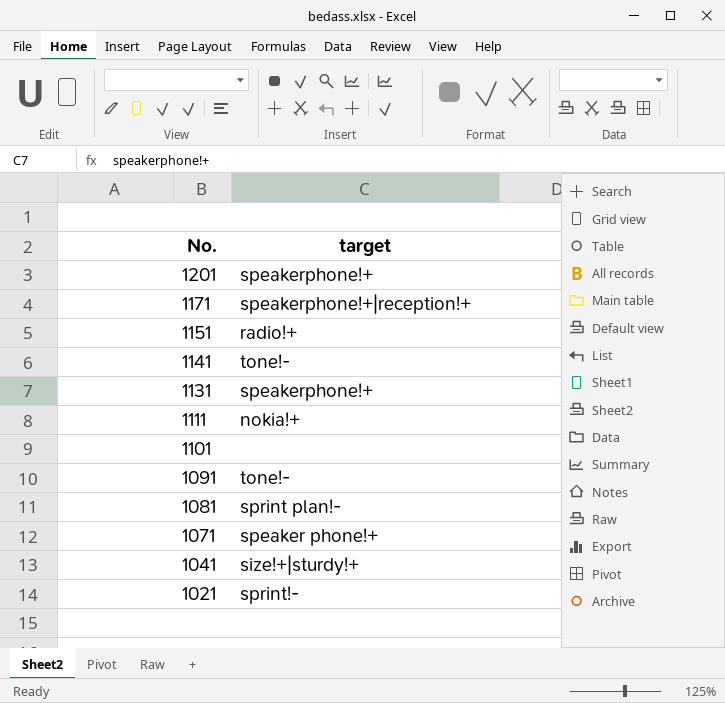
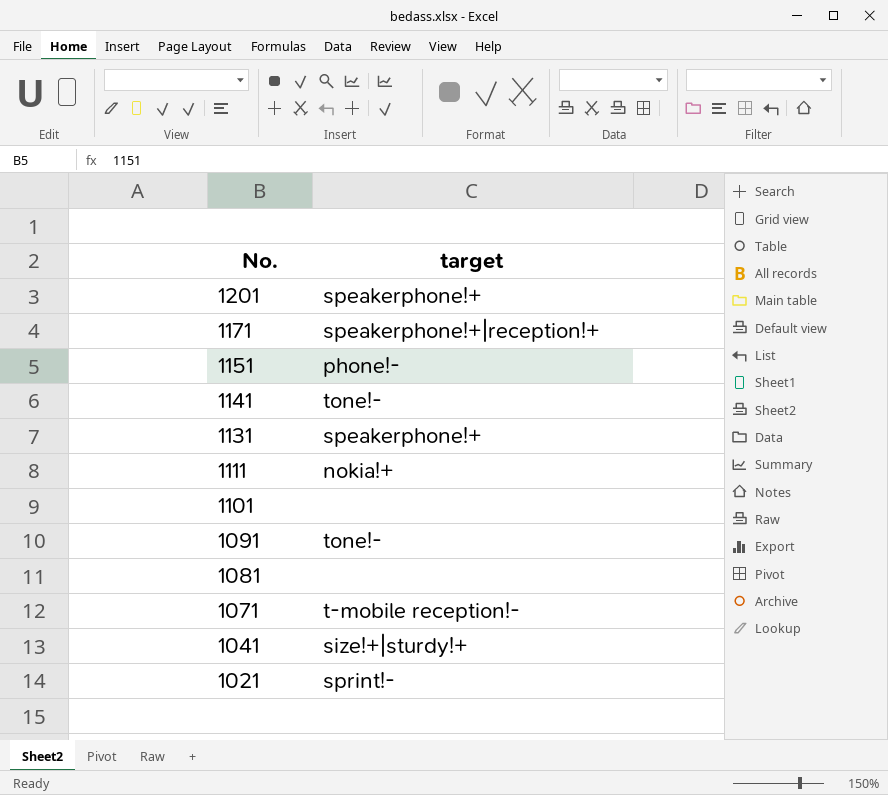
1151 | target: radio!+ -> phone!-
1081 | target: sprint plan!- -> none
1071 | target: speaker phone!+ -> t-mobile reception!-

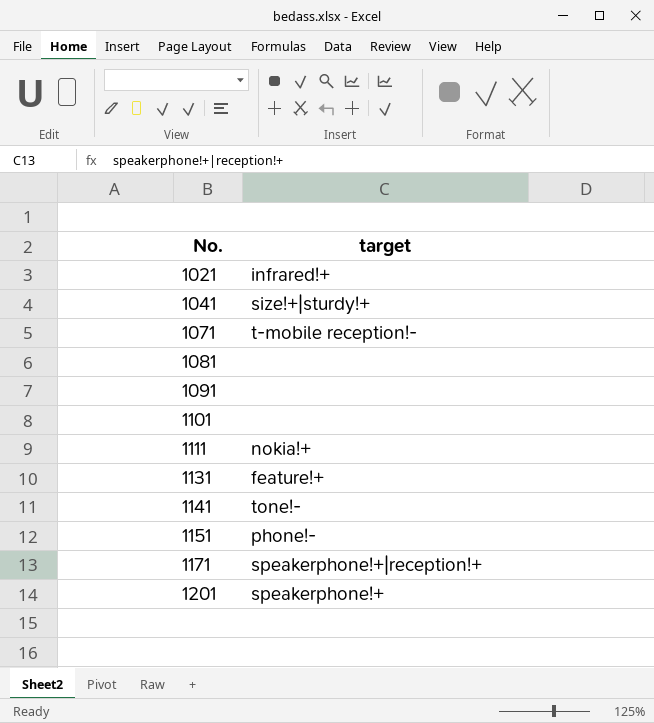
row order: No. descending -> No. ascending
1021 | target: sprint!- -> infrared!+
1091 | target: tone!- -> none
1131 | target: speakerphone!+ -> feature!+

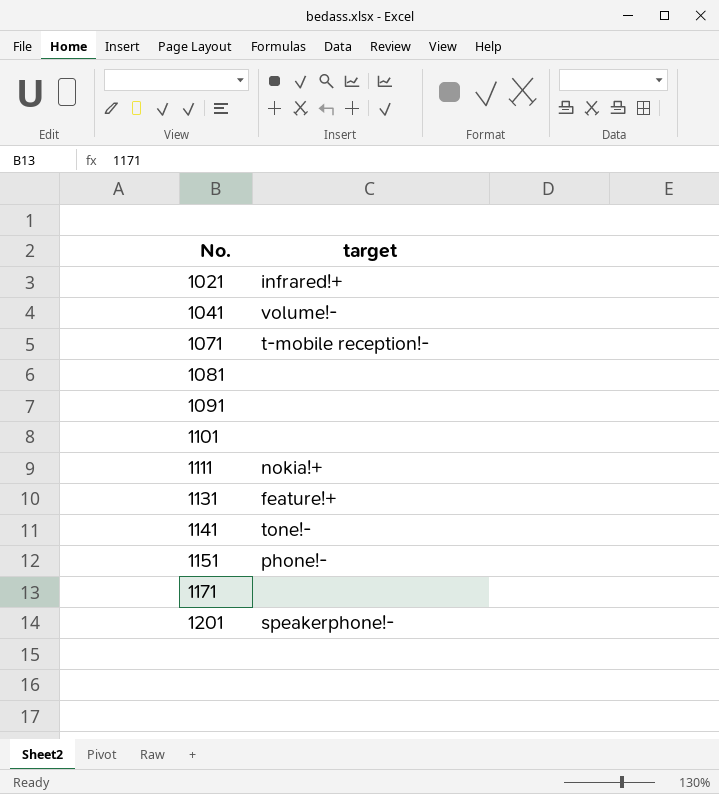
1041 | target: size!+|sturdy!+ -> volume!-
1171 | target: speakerphone!+|reception!+ -> none
1201 | target: speakerphone!+ -> speakerphone!-

